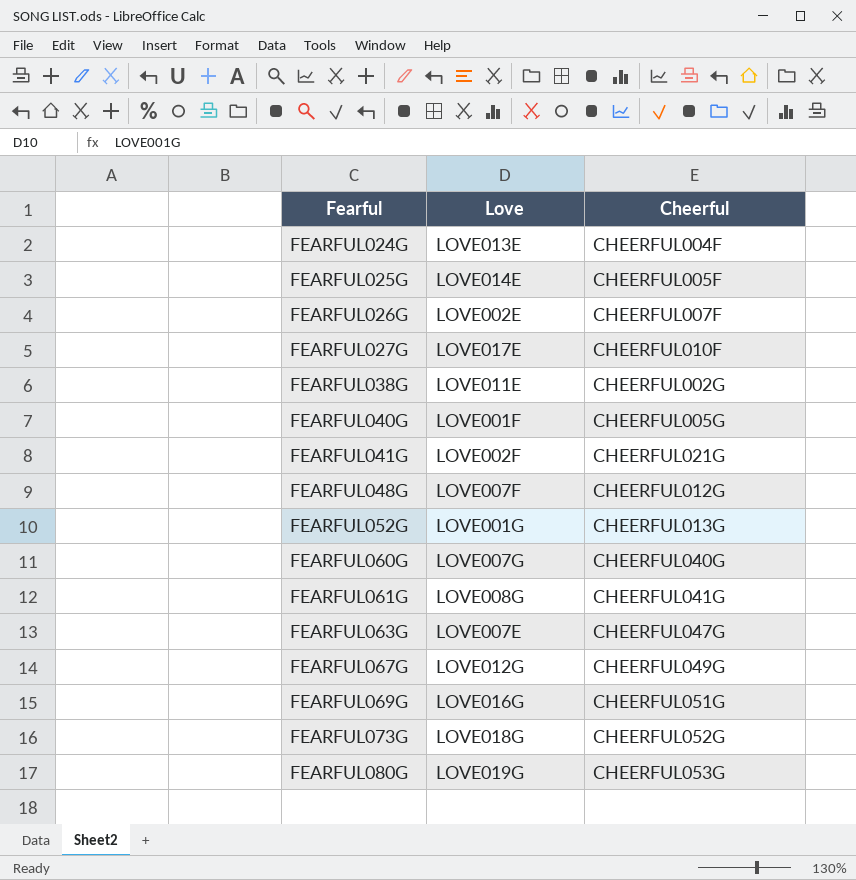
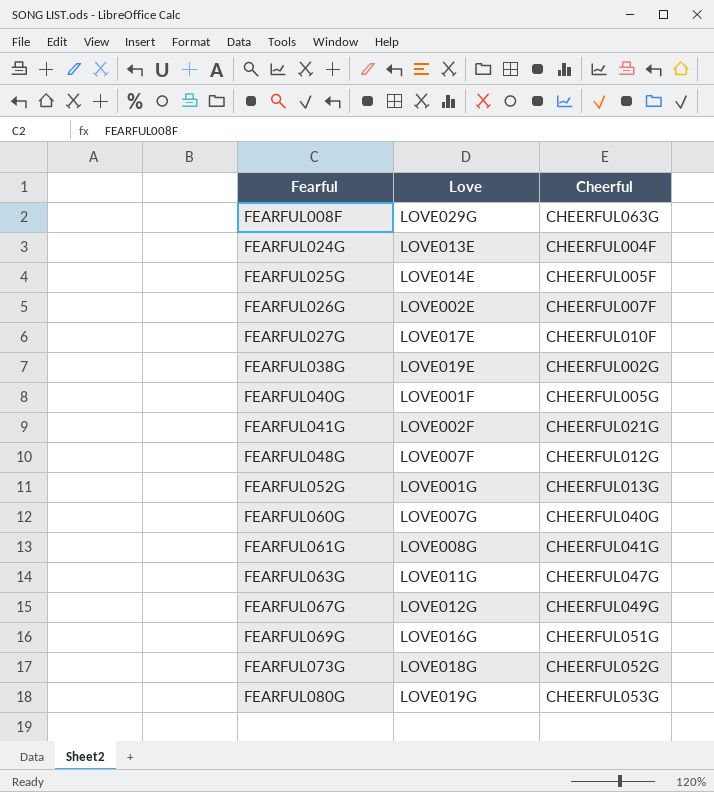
row FEARFUL008F: none -> LOVE029G | CHEERFUL063G
FEARFUL038G | Love: LOVE011E -> LOVE019E
FEARFUL063G | Love: LOVE007E -> LOVE011G

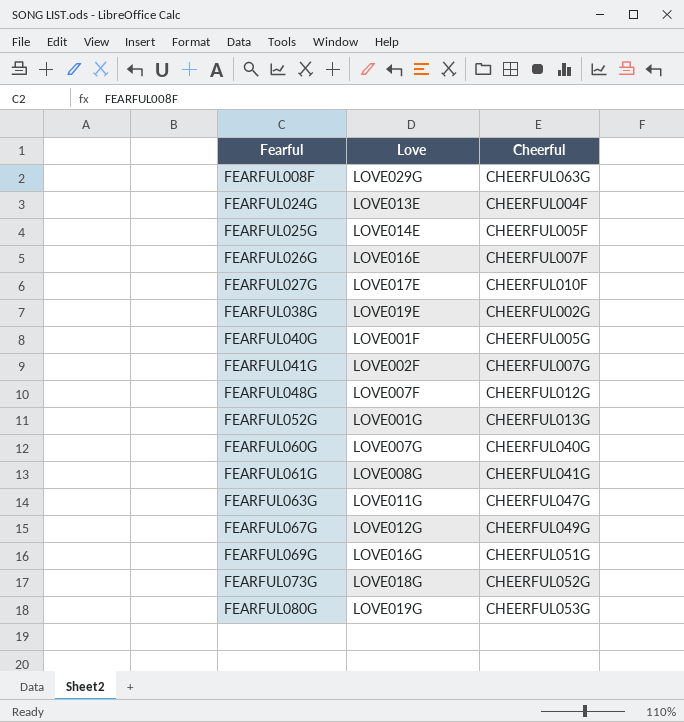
FEARFUL026G | Love: LOVE002E -> LOVE016E
FEARFUL041G | Cheerful: CHEERFUL021G -> CHEERFUL007G

